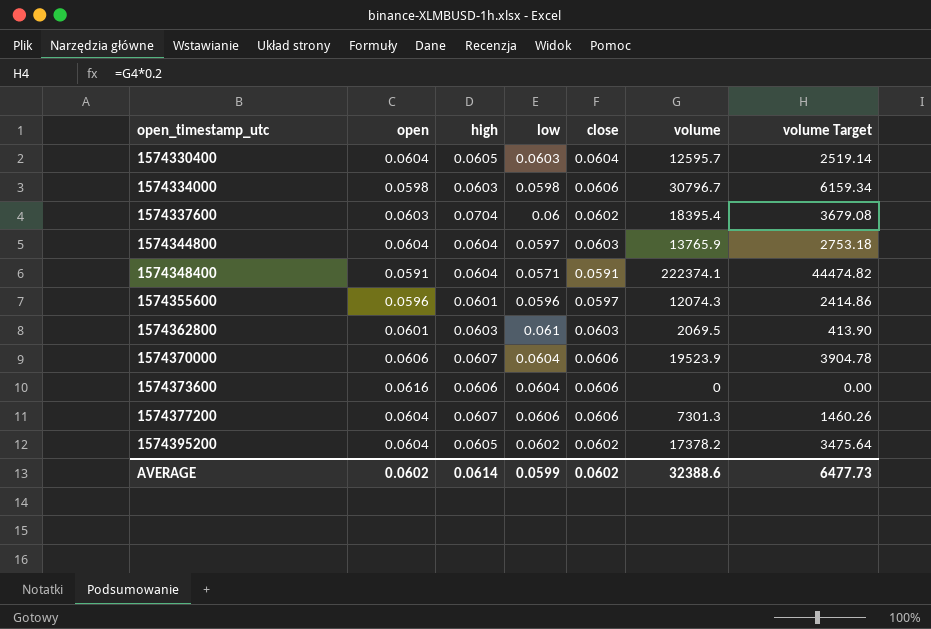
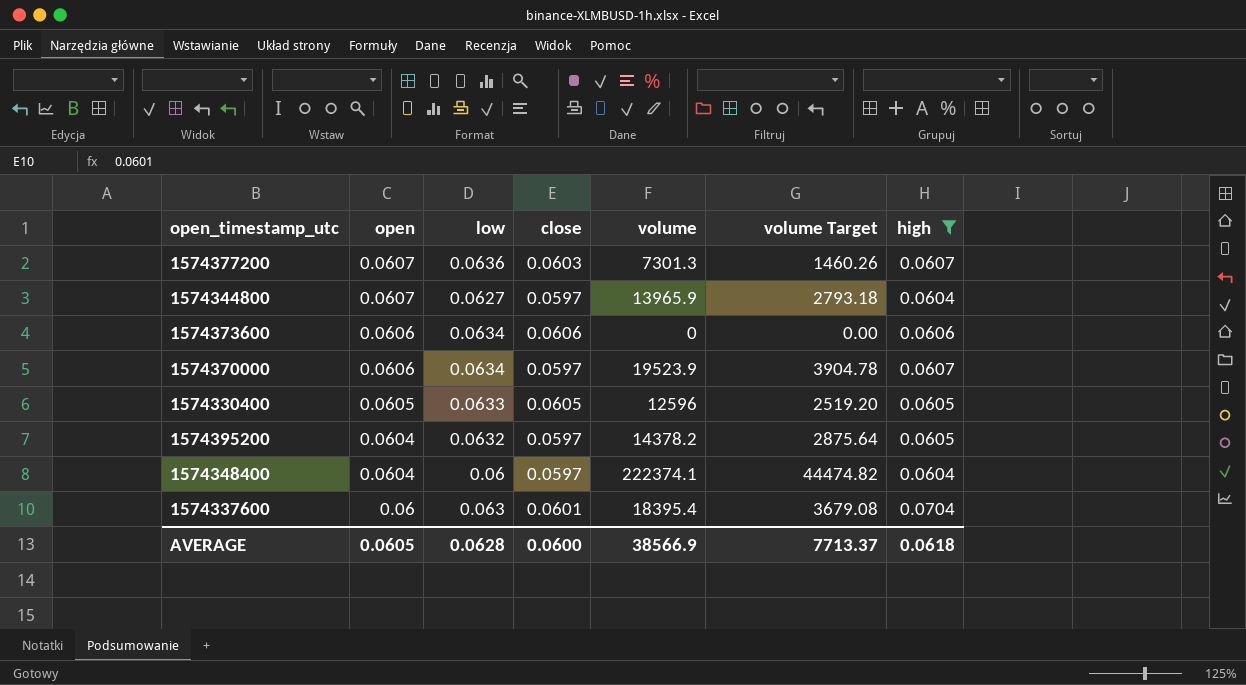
filter: none -> high >= 0.0604
row order: open_timestamp_utc ascending -> open descending
column high | position: 3 -> 7
1574377200 | open: 0.0604 -> 0.0607
1574377200 | low: 0.0606 -> 0.0636
1574377200 | close: 0.0606 -> 0.0603
1574344800 | open: 0.0604 -> 0.0607
1574344800 | low: 0.0597 -> 0.0627
1574344800 | close: 0.0603 -> 0.0597
1574344800 | volume: 13765.9 -> 13965.9
1574344800 | volume Target: 2753.18 -> 2793.18
1574373600 | open: 0.0616 -> 0.0606
1574373600 | low: 0.0604 -> 0.0634
1574370000 | low: 0.0604 -> 0.0634
1574370000 | close: 0.0606 -> 0.0597
1574330400 | open: 0.0604 -> 0.0605
1574330400 | low: 0.0603 -> 0.0633
1574330400 | close: 0.0604 -> 0.0605
1574330400 | volume: 12595.7 -> 12596
1574330400 | volume Target: 2519.14 -> 2519.20
1574395200 | low: 0.0602 -> 0.0632
1574395200 | close: 0.0602 -> 0.0597
1574395200 | volume: 17378.2 -> 14378.2
1574395200 | volume Target: 3475.64 -> 2875.64
1574348400 | open: 0.0591 -> 0.0604
1574348400 | low: 0.0571 -> 0.06
1574348400 | close: 0.0591 -> 0.0597
1574337600 | open: 0.0603 -> 0.06
1574337600 | low: 0.06 -> 0.063
1574337600 | close: 0.0602 -> 0.0601
AVERAGE | open: 0.0602 -> 0.0605
AVERAGE | low: 0.0599 -> 0.0628
AVERAGE | close: 0.0602 -> 0.0600
AVERAGE | volume: 32388.6 -> 38566.9
AVERAGE | volume Target: 6477.73 -> 7713.37
AVERAGE | high: 0.0614 -> 0.0618

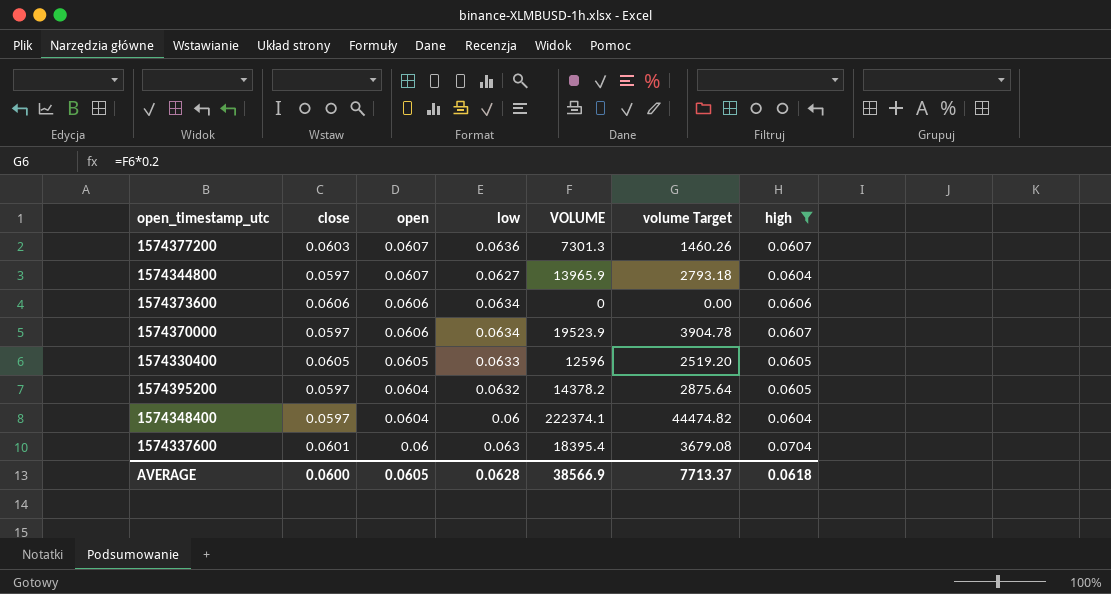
column close | position: 4 -> 2
column name: volume -> VOLUME

